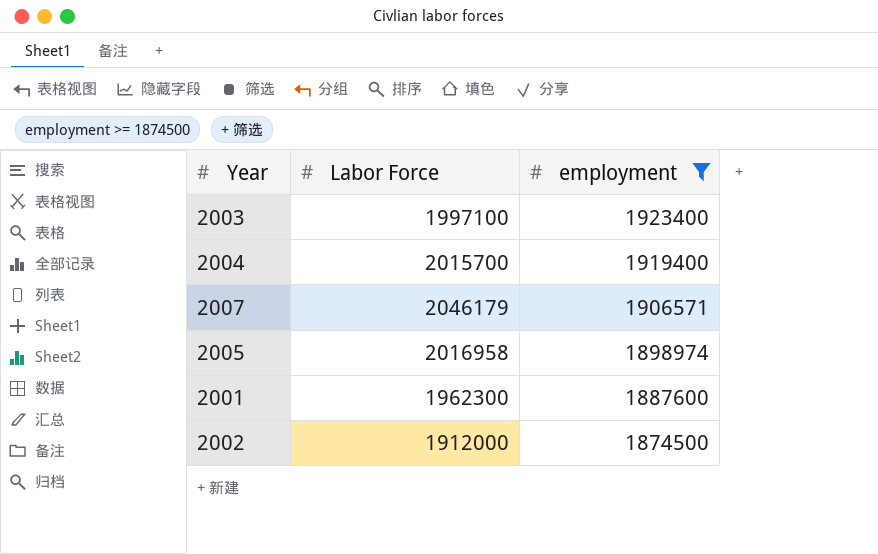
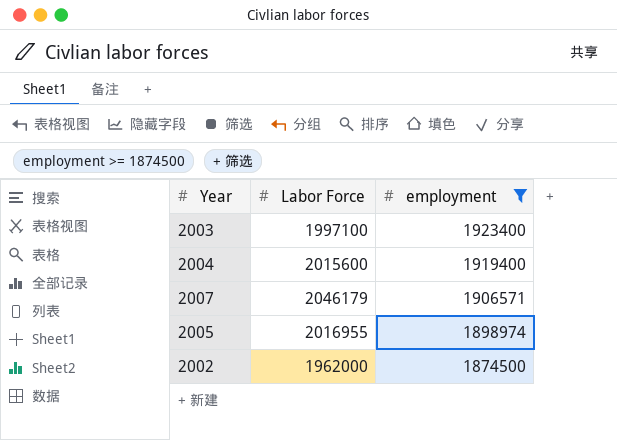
row 2001: 1962300 | 1887600 -> none
2004 | Labor Force: 2015700 -> 2015600
2005 | Labor Force: 2016958 -> 2016955
2002 | Labor Force: 1912000 -> 1962000

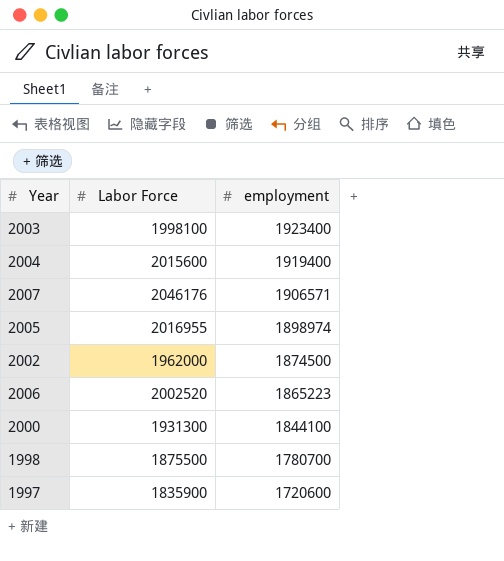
filter: employment >= 1874500 -> none
2003 | Labor Force: 1997100 -> 1998100
2007 | Labor Force: 2046179 -> 2046176

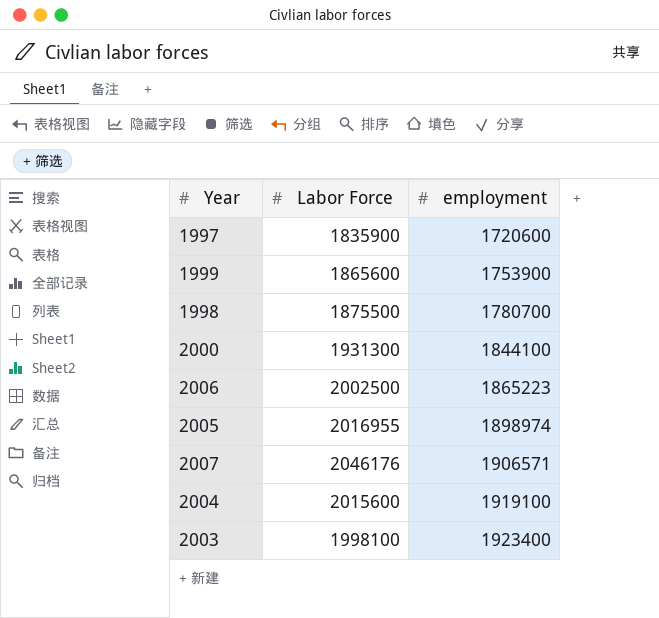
row order: employment descending -> employment ascending
row 2002: 1962000 | 1874500 -> none
row 1999: none -> 1865600 | 1753900
2006 | Labor Force: 2002520 -> 2002500
2004 | employment: 1919400 -> 1919100

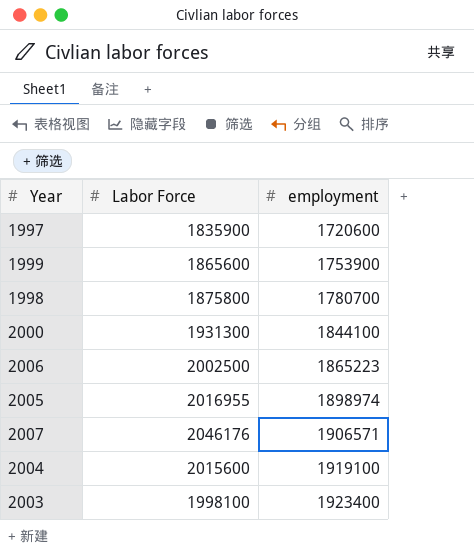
1998 | Labor Force: 1875500 -> 1875800

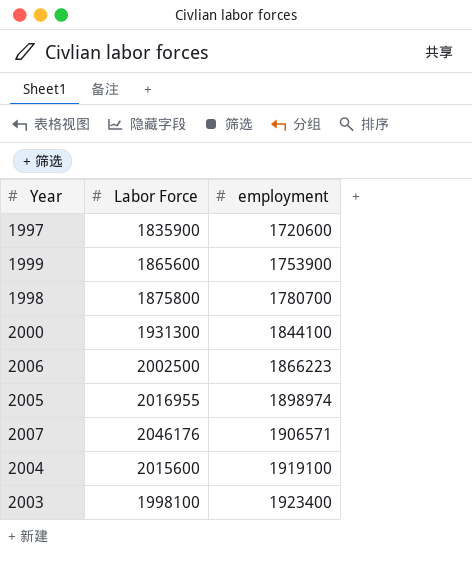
2006 | employment: 1865223 -> 1866223

